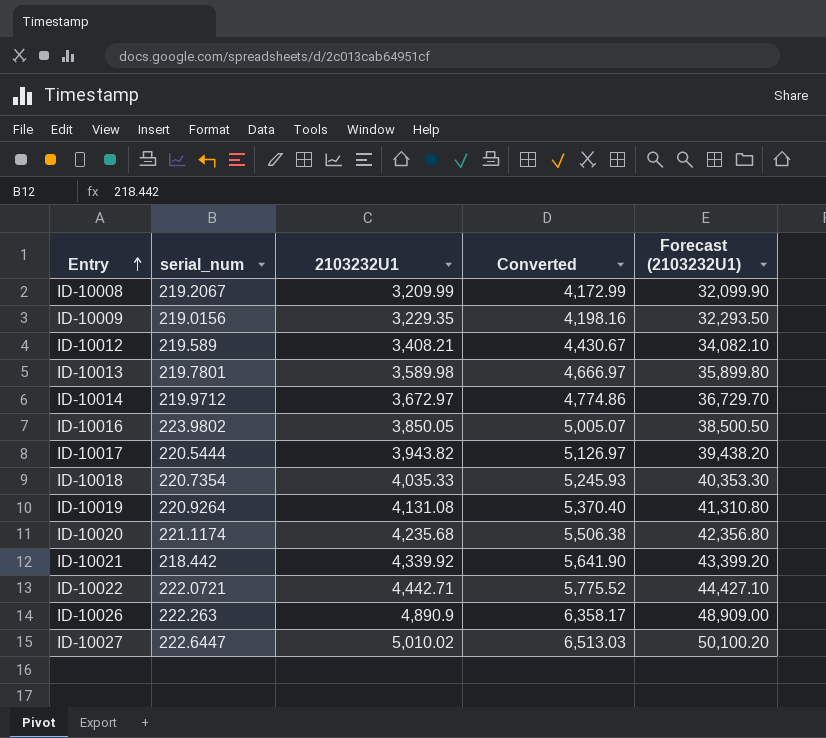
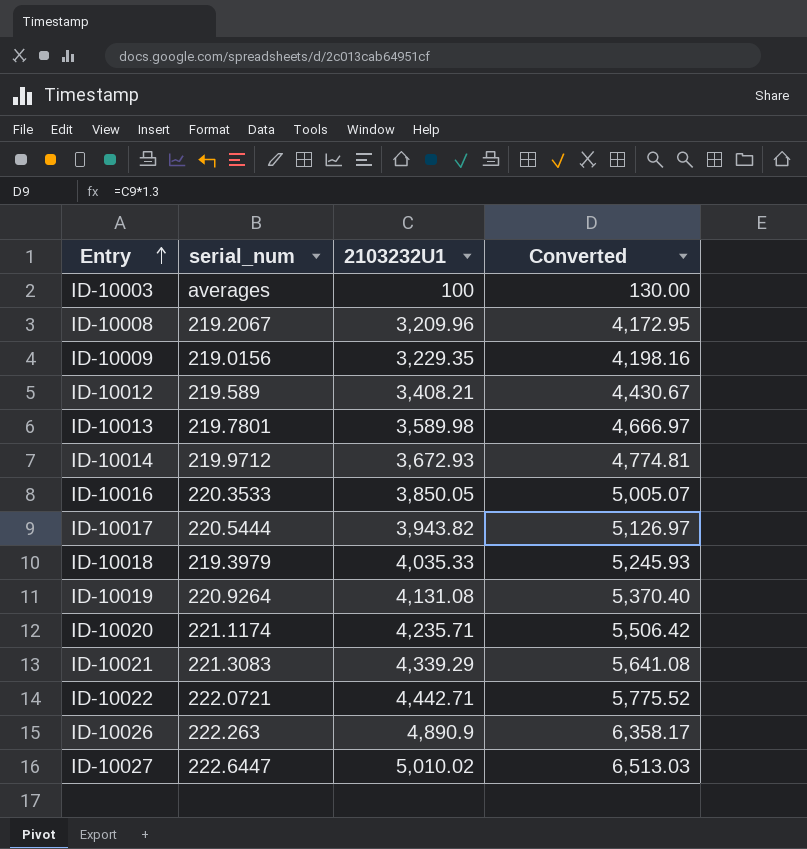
column Forecast (2103232U1) | formula: [2103232U1] * 10 -> none
row ID-10003: none -> averages | 100 | 130.00
ID-10008 | 2103232U1: 3,209.99 -> 3,209.96
ID-10008 | Converted: 4,172.99 -> 4,172.95
ID-10014 | 2103232U1: 3,672.97 -> 3,672.93
ID-10014 | Converted: 4,774.86 -> 4,774.81
ID-10016 | serial_num: 223.9802 -> 220.3533
ID-10018 | serial_num: 220.7354 -> 219.3979
ID-10020 | 2103232U1: 4,235.68 -> 4,235.71
ID-10020 | Converted: 5,506.38 -> 5,506.42
ID-10021 | serial_num: 218.442 -> 221.3083
ID-10021 | 2103232U1: 4,339.92 -> 4,339.29
ID-10021 | Converted: 5,641.90 -> 5,641.08

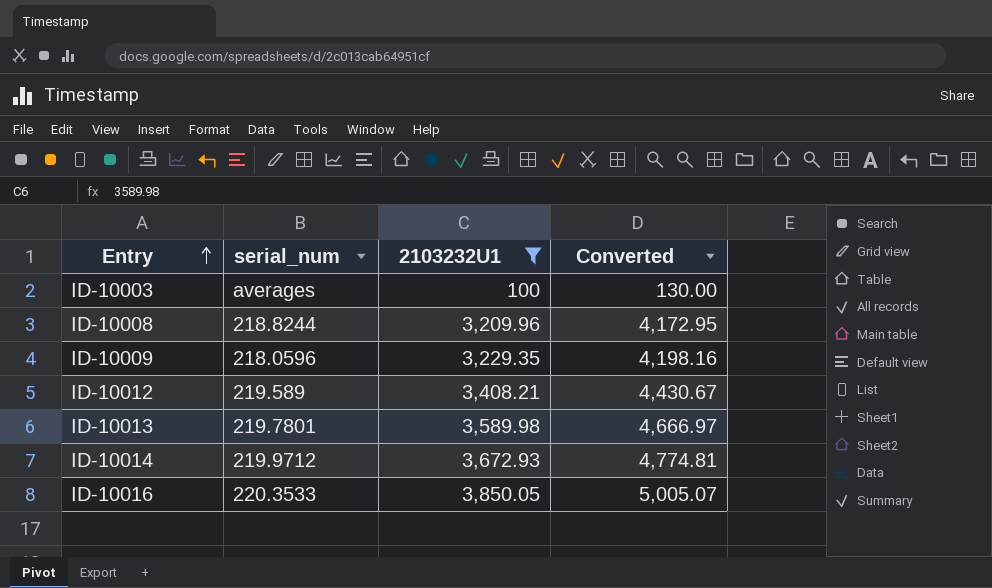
filter: none -> 2103232U1 <= 3,850.05
ID-10008 | serial_num: 219.2067 -> 218.8244
ID-10009 | serial_num: 219.0156 -> 218.0596

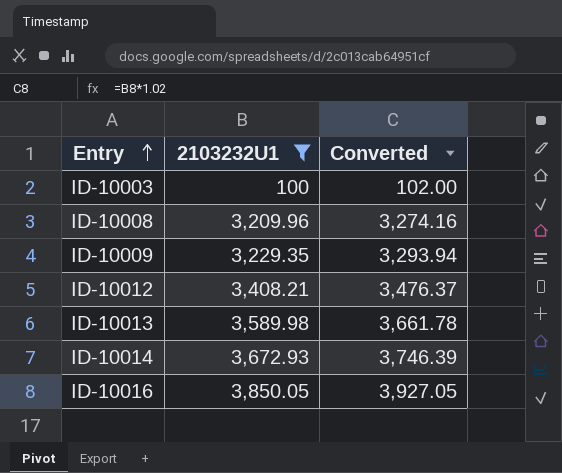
column serial_num | position: 2 -> none
column Converted | formula: [2103232U1] * 1.3 -> [2103232U1] * 1.02

